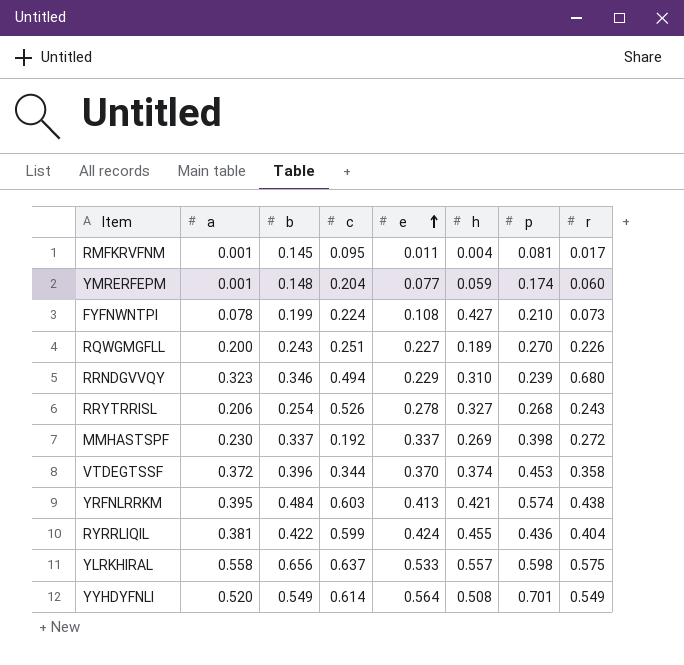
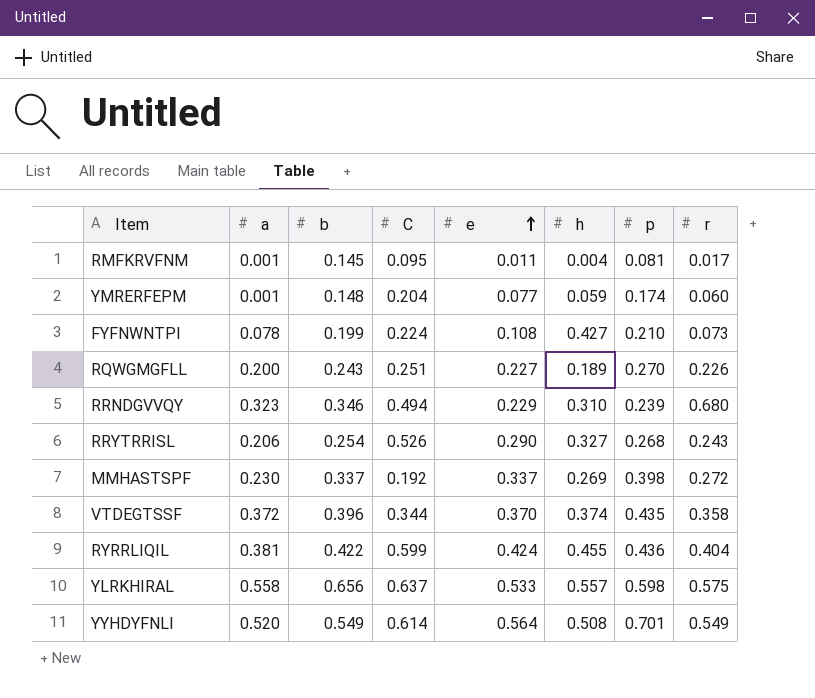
column name: c -> C
row YRFNLRRKM: 0.395 | 0.484 | 0.603 | 0.413 | 0.421 | 0.574 | 0.438 -> none
RRYTRRISL | e: 0.278 -> 0.290
VTDEGTSSF | p: 0.453 -> 0.435

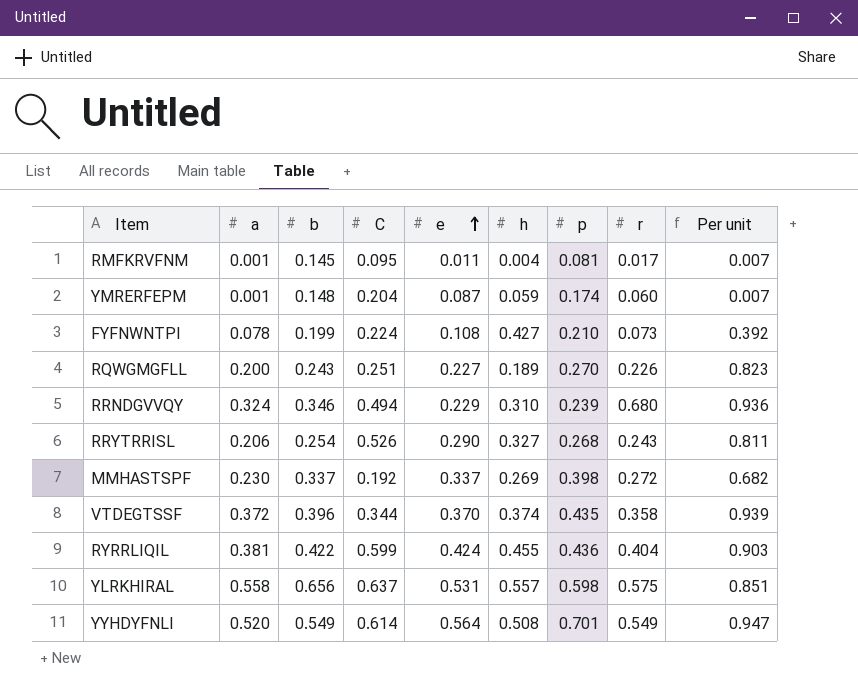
column Per unit | formula: none -> [a] / [b]
YMRERFEPM | e: 0.077 -> 0.087
RRNDGVVQY | a: 0.323 -> 0.324
YLRKHIRAL | e: 0.533 -> 0.531

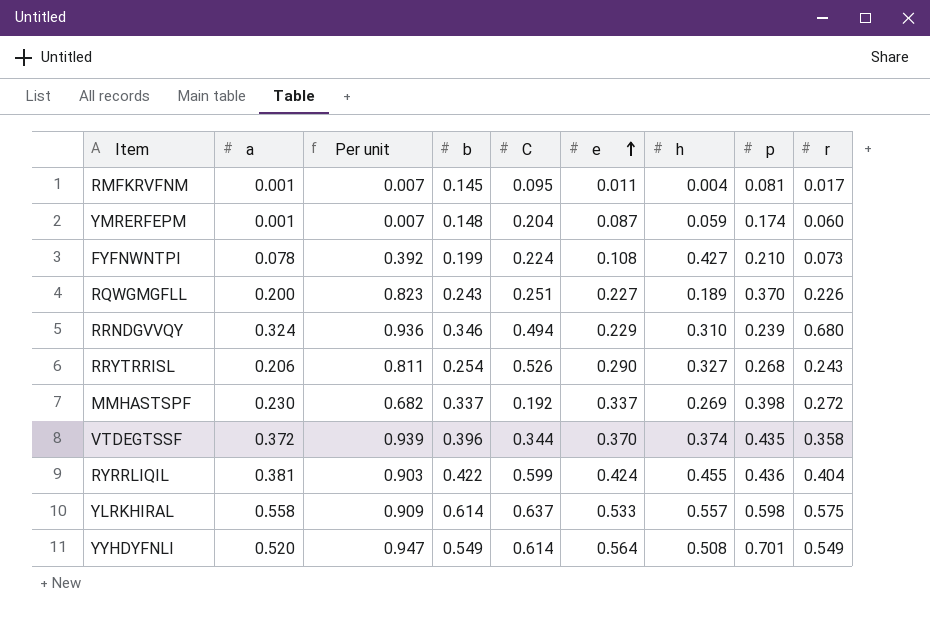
column Per unit | position: 9 -> 3
RQWGMGFLL | p: 0.270 -> 0.370
YLRKHIRAL | Per unit: 0.851 -> 0.909
YLRKHIRAL | b: 0.656 -> 0.614
YLRKHIRAL | e: 0.531 -> 0.533

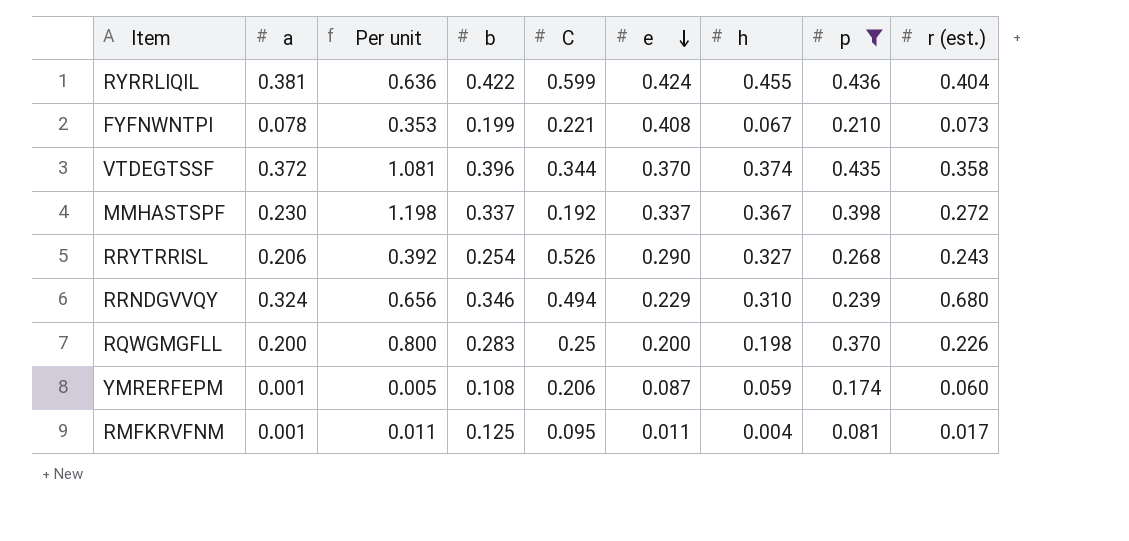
filter: none -> p <= 0.436
row order: e ascending -> e descending
column Per unit | formula: [a] / [b] -> [a] / [C]
column name: r -> r (est.)
FYFNWNTPI | C: 0.224 -> 0.221
FYFNWNTPI | e: 0.108 -> 0.408
FYFNWNTPI | h: 0.427 -> 0.067
MMHASTSPF | h: 0.269 -> 0.367
RQWGMGFLL | b: 0.243 -> 0.283
RQWGMGFLL | C: 0.251 -> 0.25
RQWGMGFLL | e: 0.227 -> 0.200
RQWGMGFLL | h: 0.189 -> 0.198
YMRERFEPM | b: 0.148 -> 0.108
YMRERFEPM | C: 0.204 -> 0.206
RMFKRVFNM | b: 0.145 -> 0.125

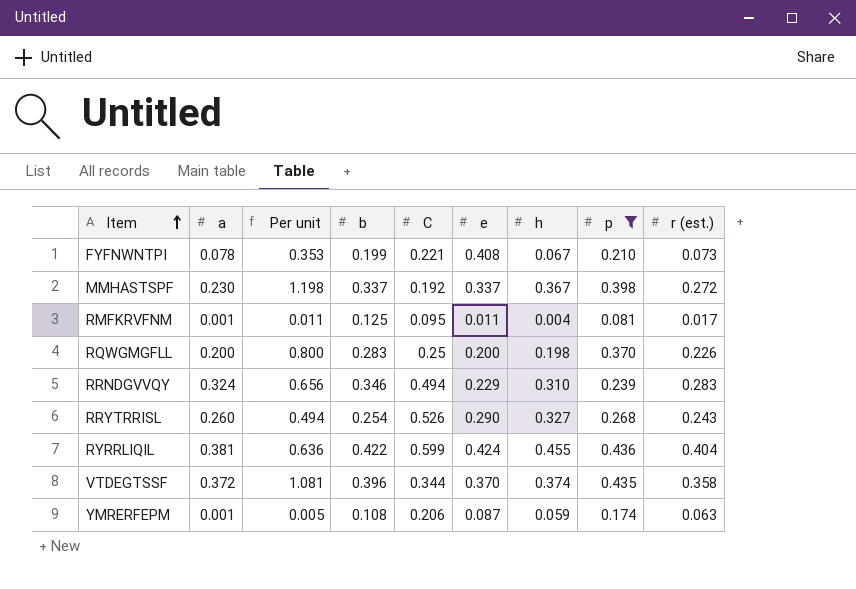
row order: e descending -> Item ascending
RRNDGVVQY | r (est.): 0.680 -> 0.283
RRYTRRISL | a: 0.206 -> 0.260
RRYTRRISL | Per unit: 0.392 -> 0.494
YMRERFEPM | r (est.): 0.060 -> 0.063

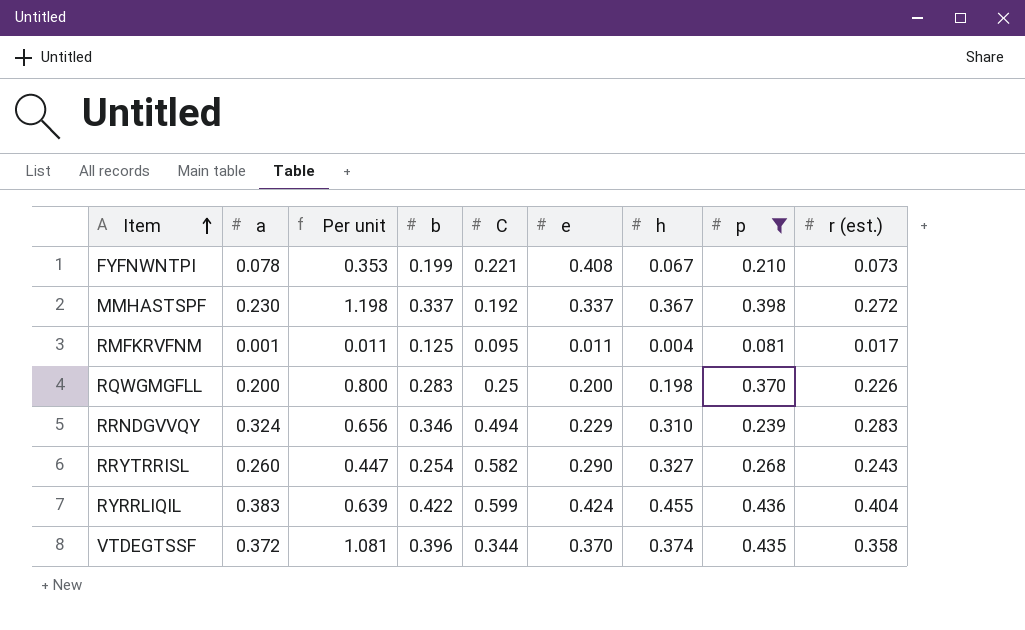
row YMRERFEPM: 0.001 | 0.005 | 0.108 | 0.206 | 0.087 | 0.059 | 0.174 | 0.063 -> none
RRYTRRISL | Per unit: 0.494 -> 0.447
RRYTRRISL | C: 0.526 -> 0.582
RYRRLIQIL | a: 0.381 -> 0.383
RYRRLIQIL | Per unit: 0.636 -> 0.639

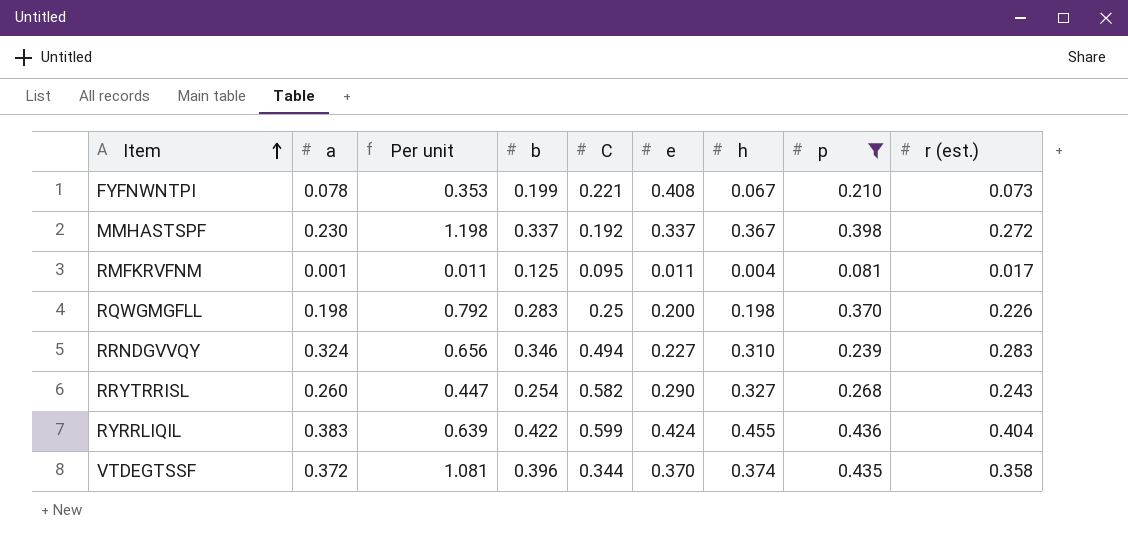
RQWGMGFLL | a: 0.200 -> 0.198
RQWGMGFLL | Per unit: 0.800 -> 0.792
RRNDGVVQY | e: 0.229 -> 0.227

